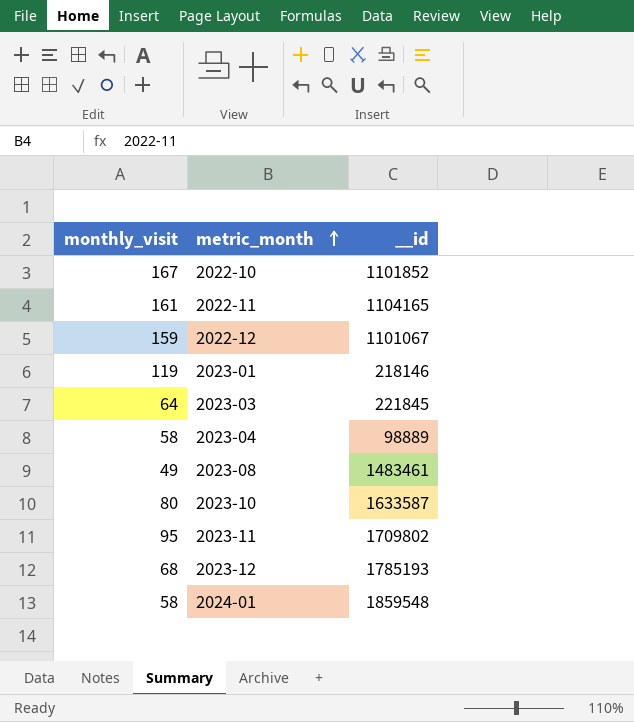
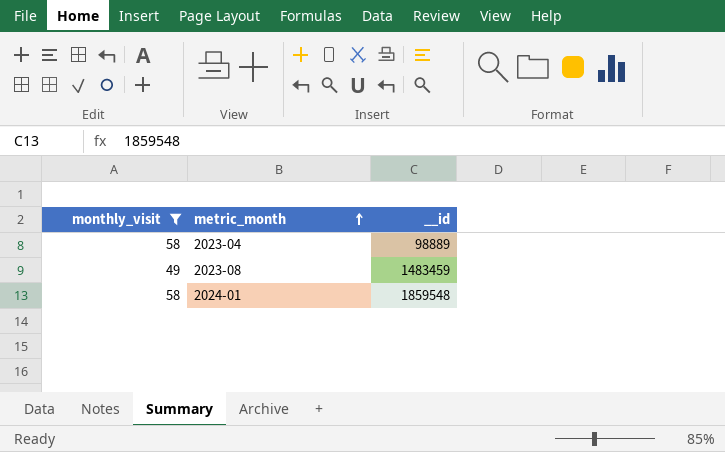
filter: none -> monthly_visit <= 58
2023-08 | __id: 1483461 -> 1483459

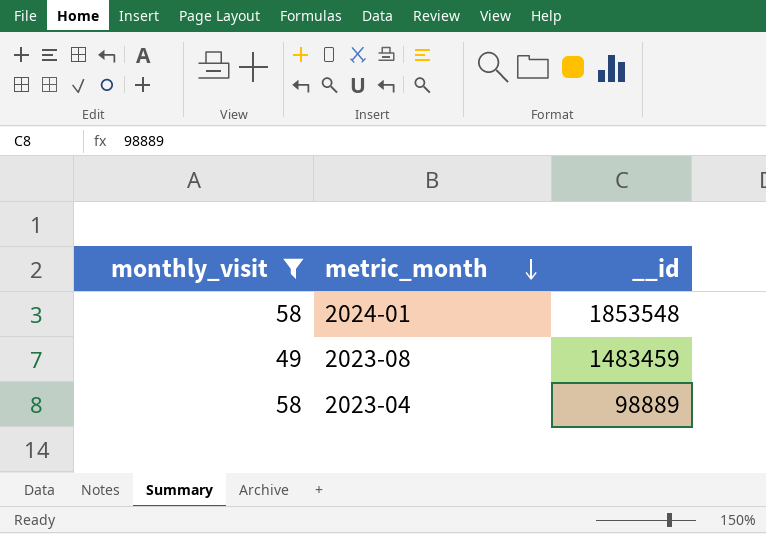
row order: metric_month ascending -> metric_month descending
2024-01 | __id: 1859548 -> 1853548

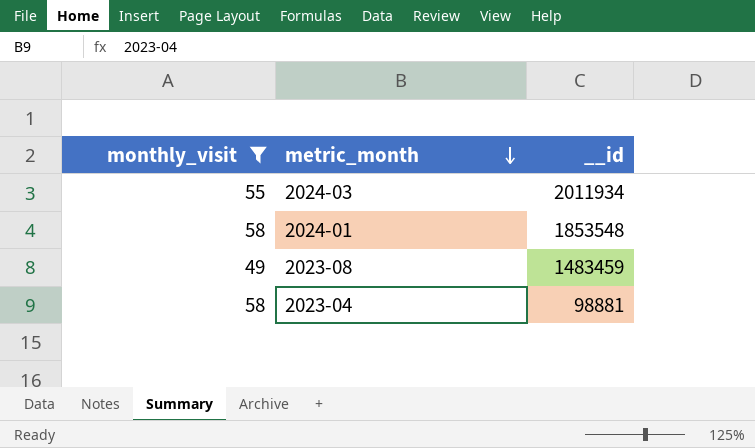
row 2024-03: none -> 55 | 2011934
2023-04 | __id: 98889 -> 98881

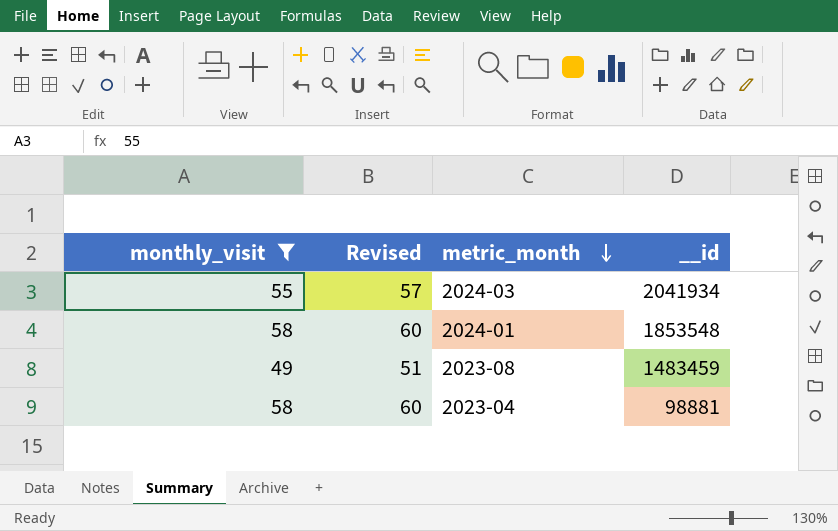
column Revised | formula: none -> [monthly_visit] + 2
2024-03 | __id: 2011934 -> 2041934

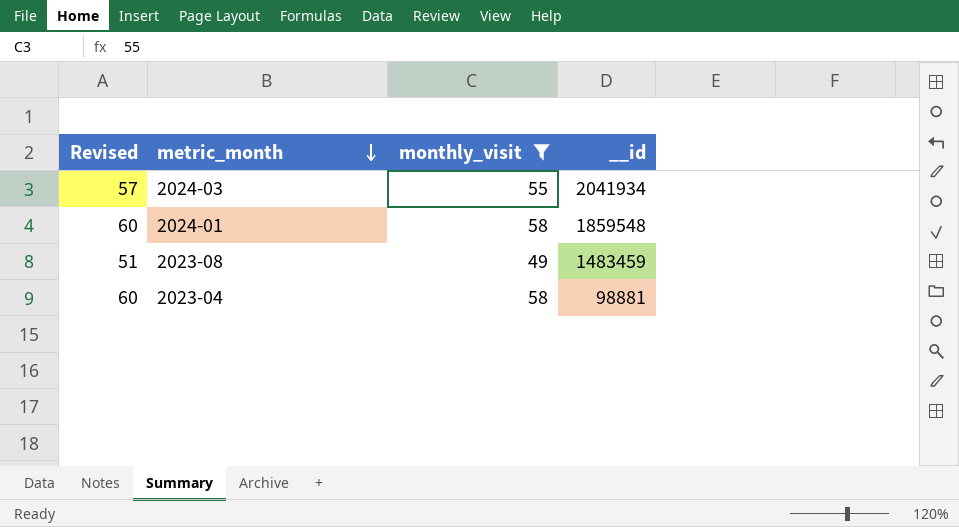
column monthly_visit | position: 1 -> 3
2024-01 | __id: 1853548 -> 1859548

